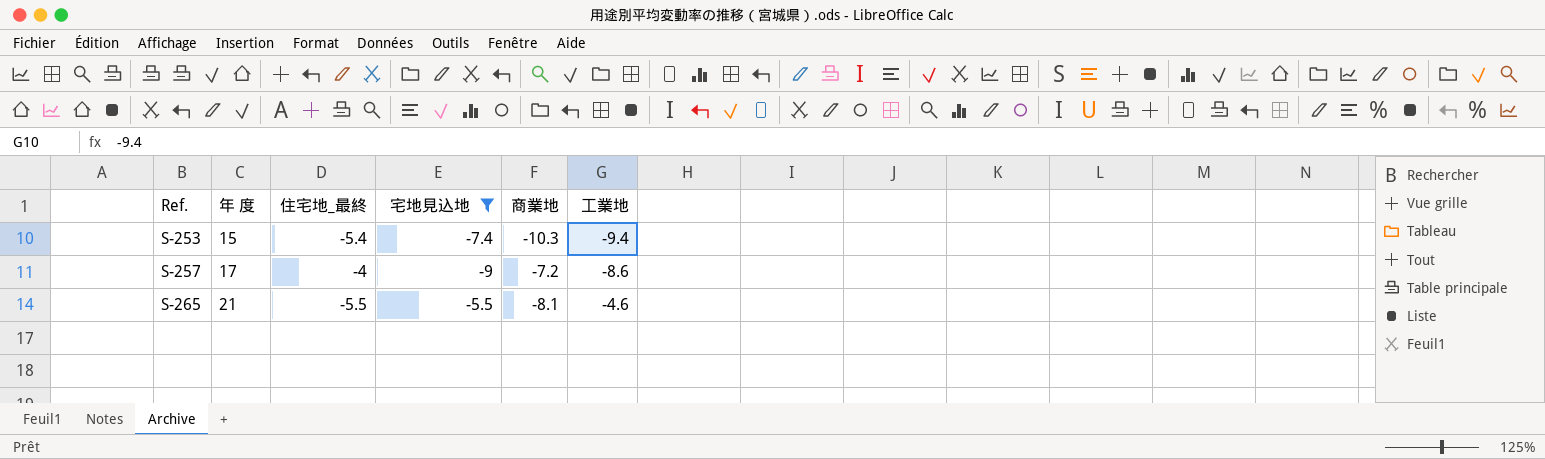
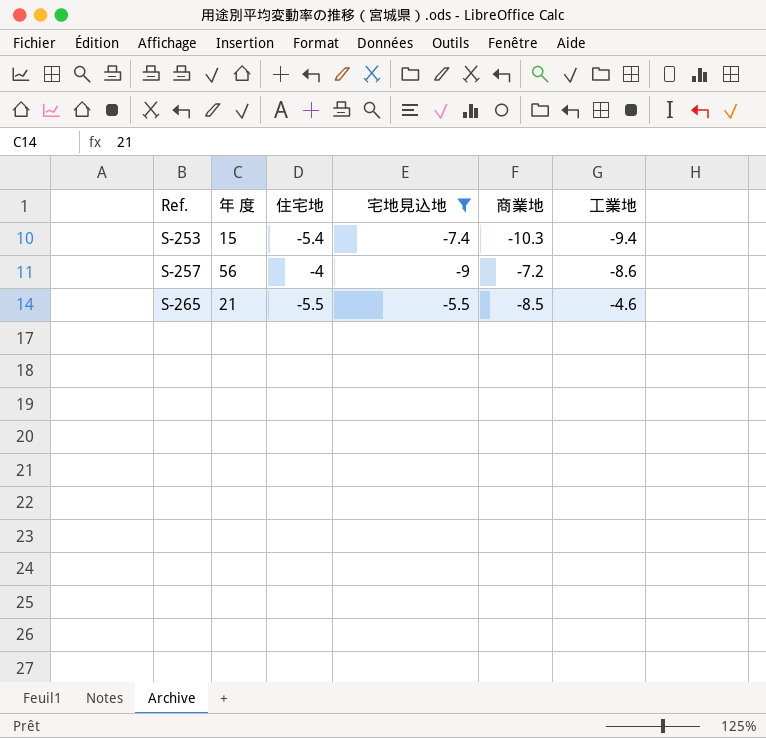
column name: 住宅地_最終 -> 住宅地
S-257 | 年 度: 17 -> 56
S-265 | 商業地: -8.1 -> -8.5

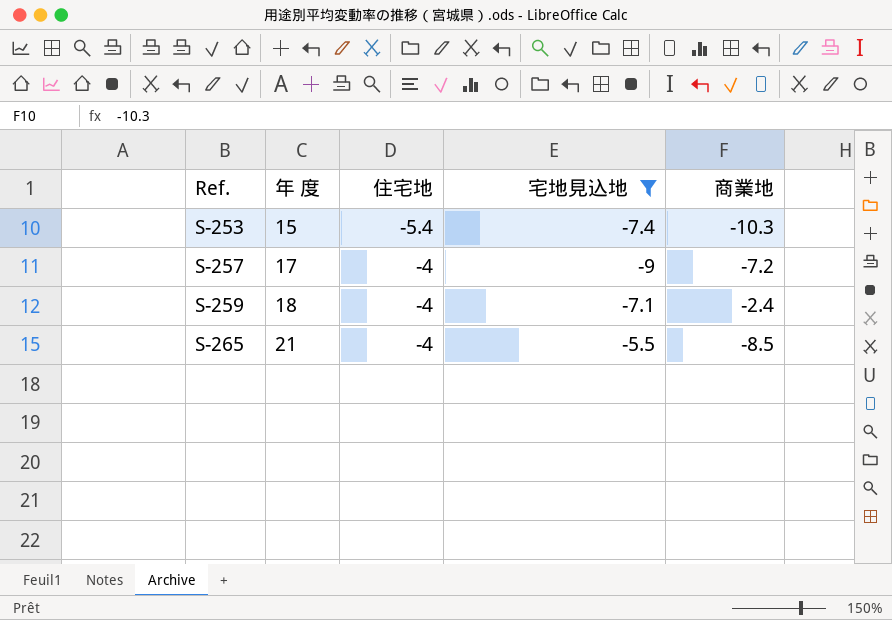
column 工業地 | position: 6 -> none
S-257 | 年 度: 56 -> 17
row S-259: none -> 18 | -4 | -7.1 | -2.4
S-265 | 住宅地: -5.5 -> -4

